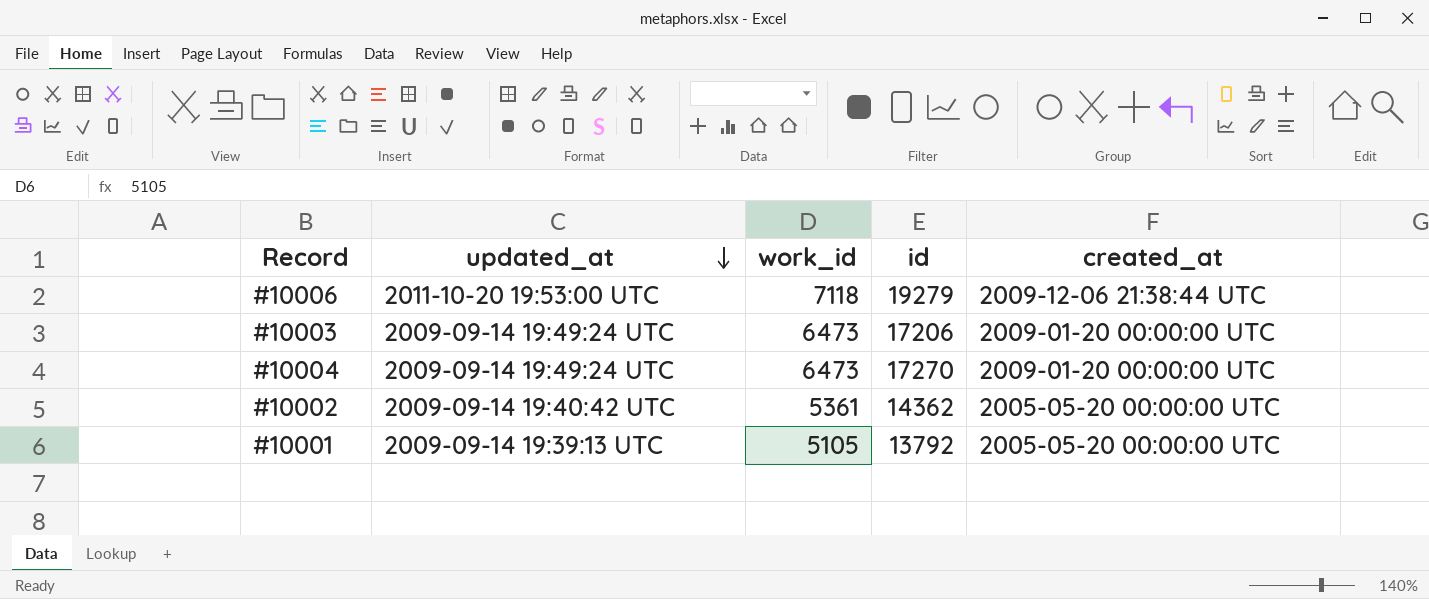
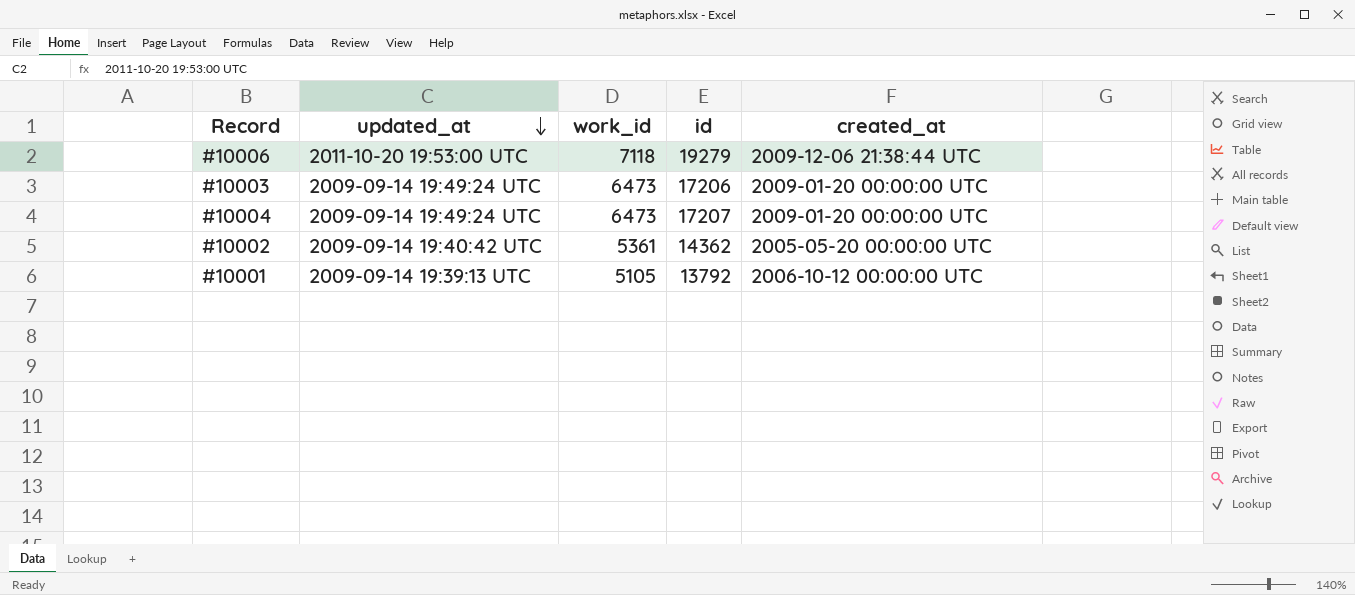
#10004 | id: 17270 -> 17207
#10001 | created_at: 2005-05-20 00:00:00 UTC -> 2006-10-12 00:00:00 UTC

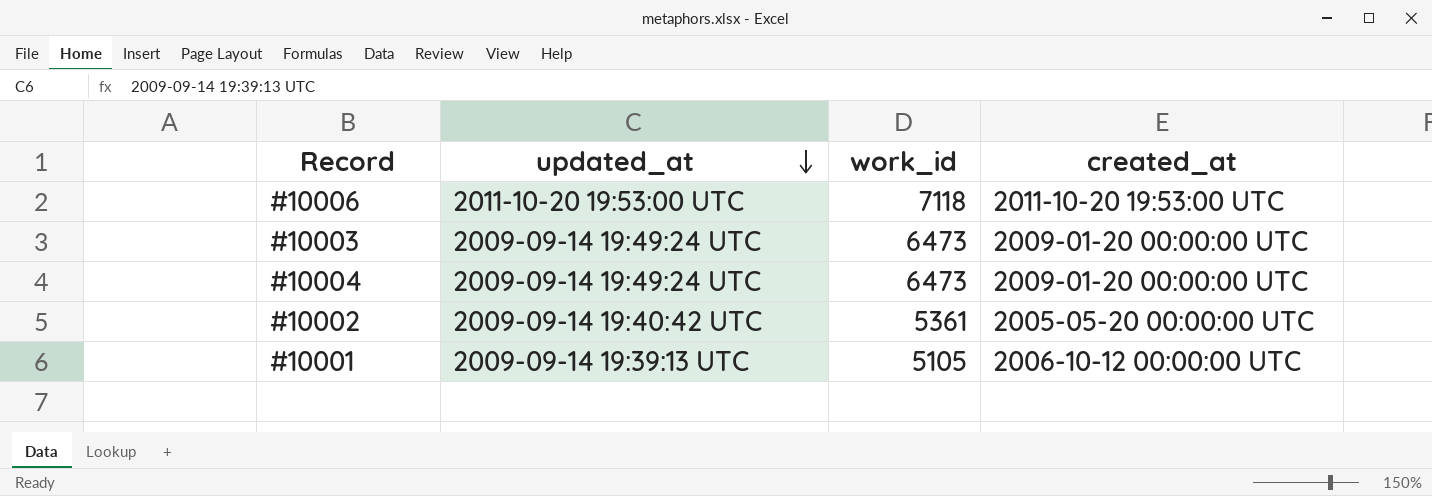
column id | position: 4 -> none
#10006 | created_at: 2009-12-06 21:38:44 UTC -> 2011-10-20 19:53:00 UTC

